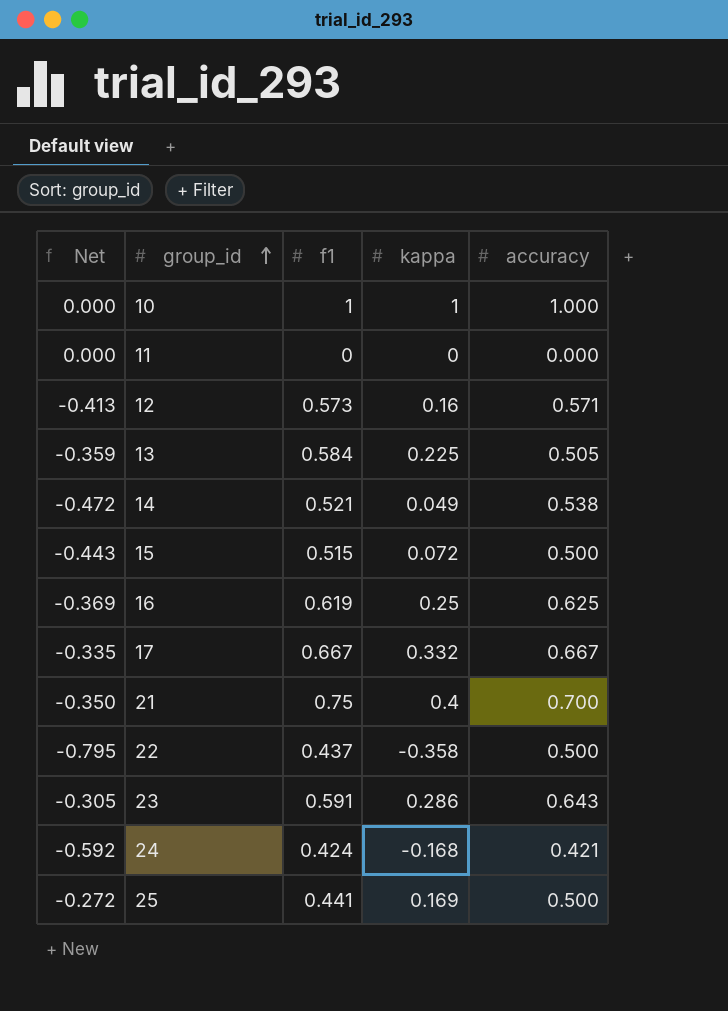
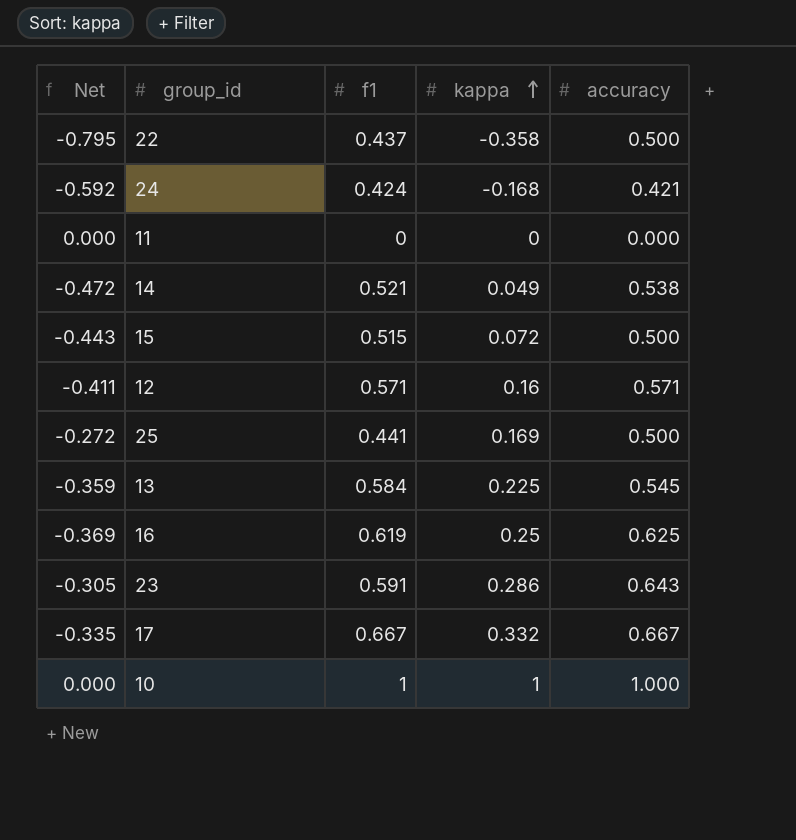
row order: group_id ascending -> kappa ascending
row 21: -0.350 | 0.75 | 0.4 | 0.700 -> none
12 | Net: -0.413 -> -0.411
12 | f1: 0.573 -> 0.571
13 | accuracy: 0.505 -> 0.545

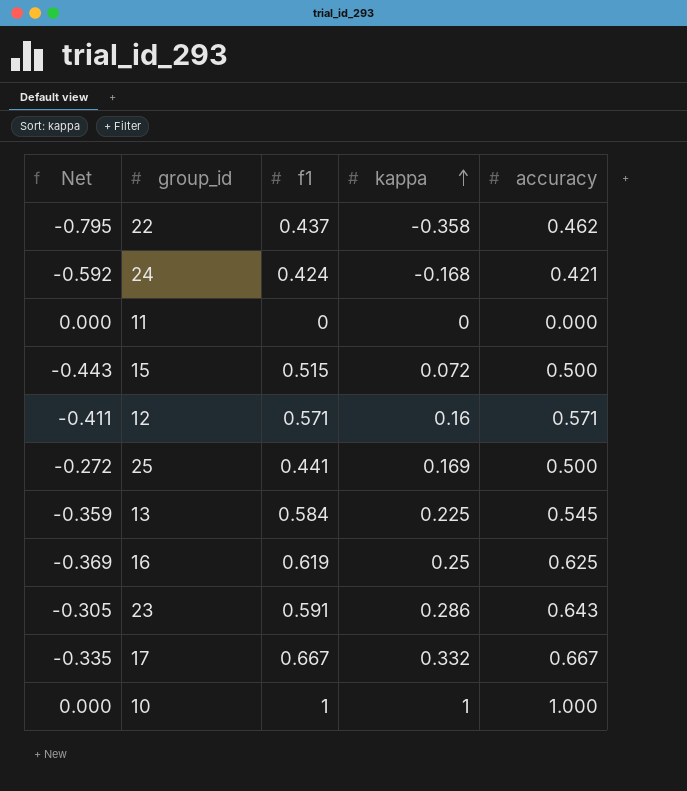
row 14: -0.472 | 0.521 | 0.049 | 0.538 -> none
22 | accuracy: 0.500 -> 0.462

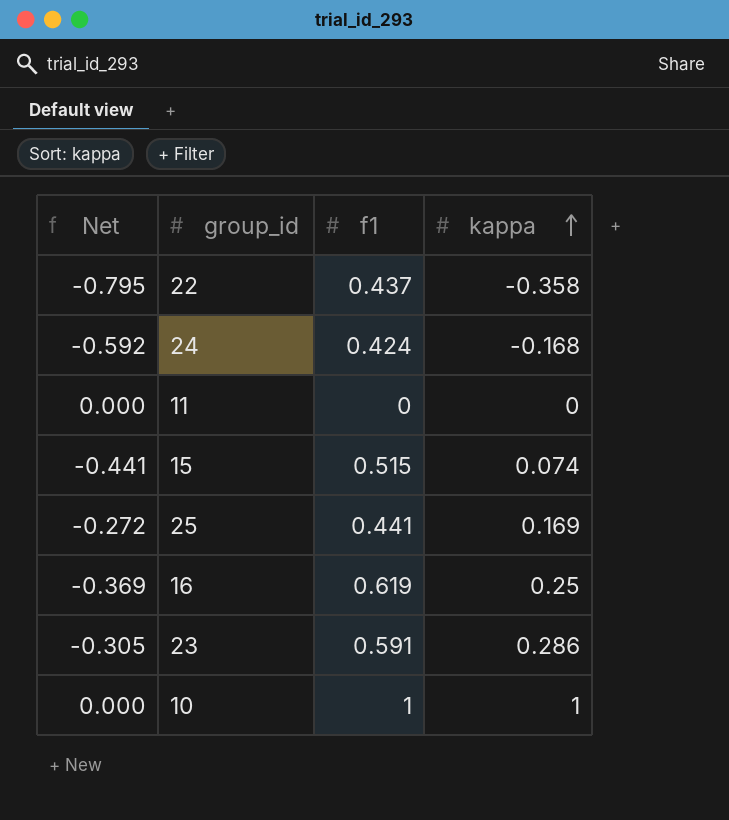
column accuracy | position: 5 -> none
row 12: -0.411 | 0.571 | 0.16 | 0.571 -> none
row 13: -0.359 | 0.584 | 0.225 | 0.545 -> none
row 17: -0.335 | 0.667 | 0.332 | 0.667 -> none
15 | Net: -0.443 -> -0.441
15 | kappa: 0.072 -> 0.074

